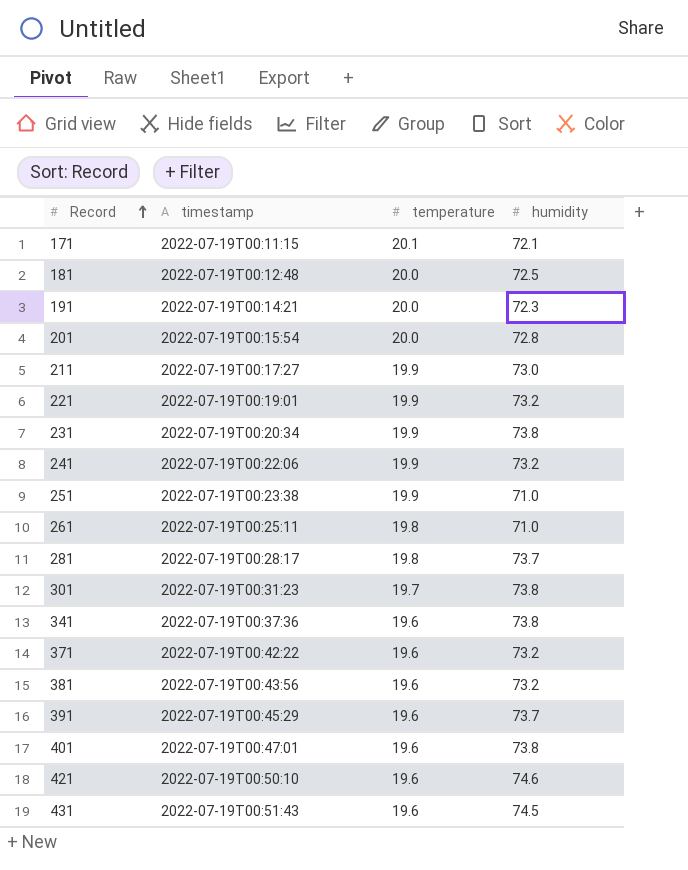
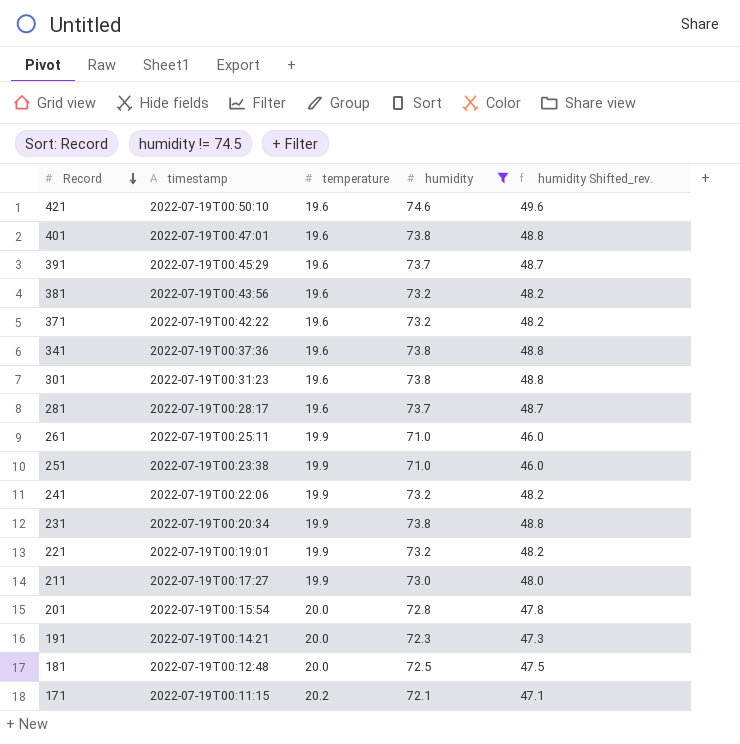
filter: none -> humidity != 74.5
row order: Record ascending -> Record descending
column humidity Shifted_rev. | formula: none -> [humidity] - 25
301 | temperature: 19.7 -> 19.6
281 | temperature: 19.8 -> 19.6
261 | temperature: 19.8 -> 19.9
171 | temperature: 20.1 -> 20.2

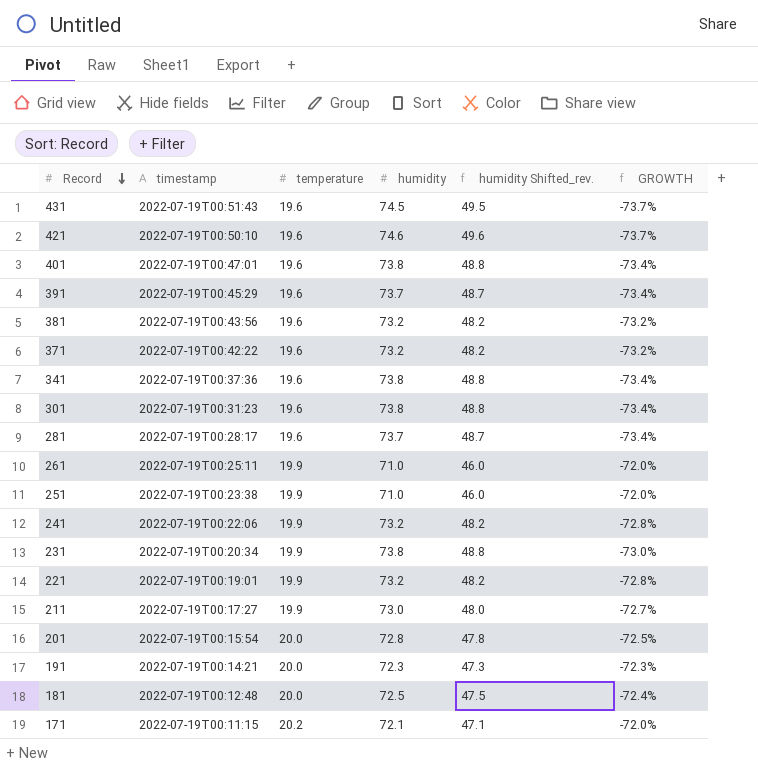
filter: humidity != 74.5 -> none
column GROWTH | formula: none -> ([temperature] - [humidity]) / [humidity]

